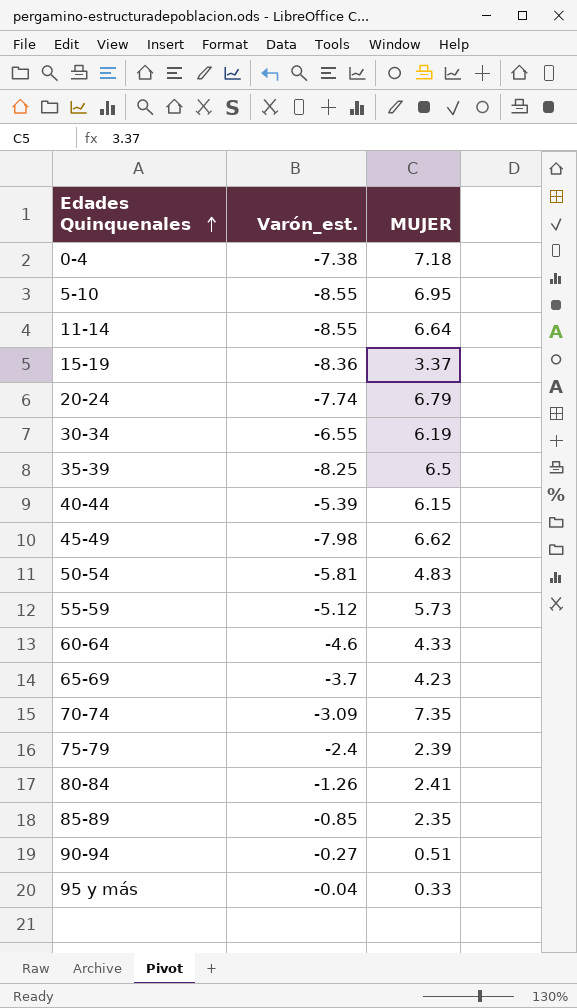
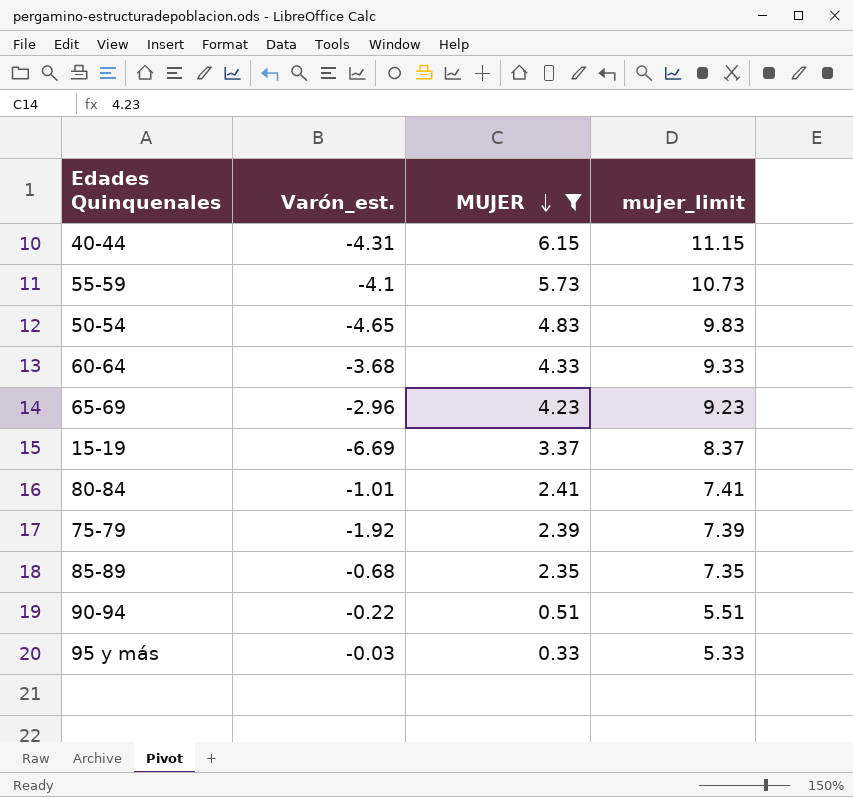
filter: none -> MUJER <= 6.15
row order: Edades Quinquenales ascending -> MUJER descending
column mujer_limit | formula: none -> [MUJER] + 5
40-44 | Varón_est.: -5.39 -> -4.31
55-59 | Varón_est.: -5.12 -> -4.1
50-54 | Varón_est.: -5.81 -> -4.65
60-64 | Varón_est.: -4.6 -> -3.68
65-69 | Varón_est.: -3.7 -> -2.96
15-19 | Varón_est.: -8.36 -> -6.69
80-84 | Varón_est.: -1.26 -> -1.01
75-79 | Varón_est.: -2.4 -> -1.92
85-89 | Varón_est.: -0.85 -> -0.68
90-94 | Varón_est.: -0.27 -> -0.22
95 y más | Varón_est.: -0.04 -> -0.03

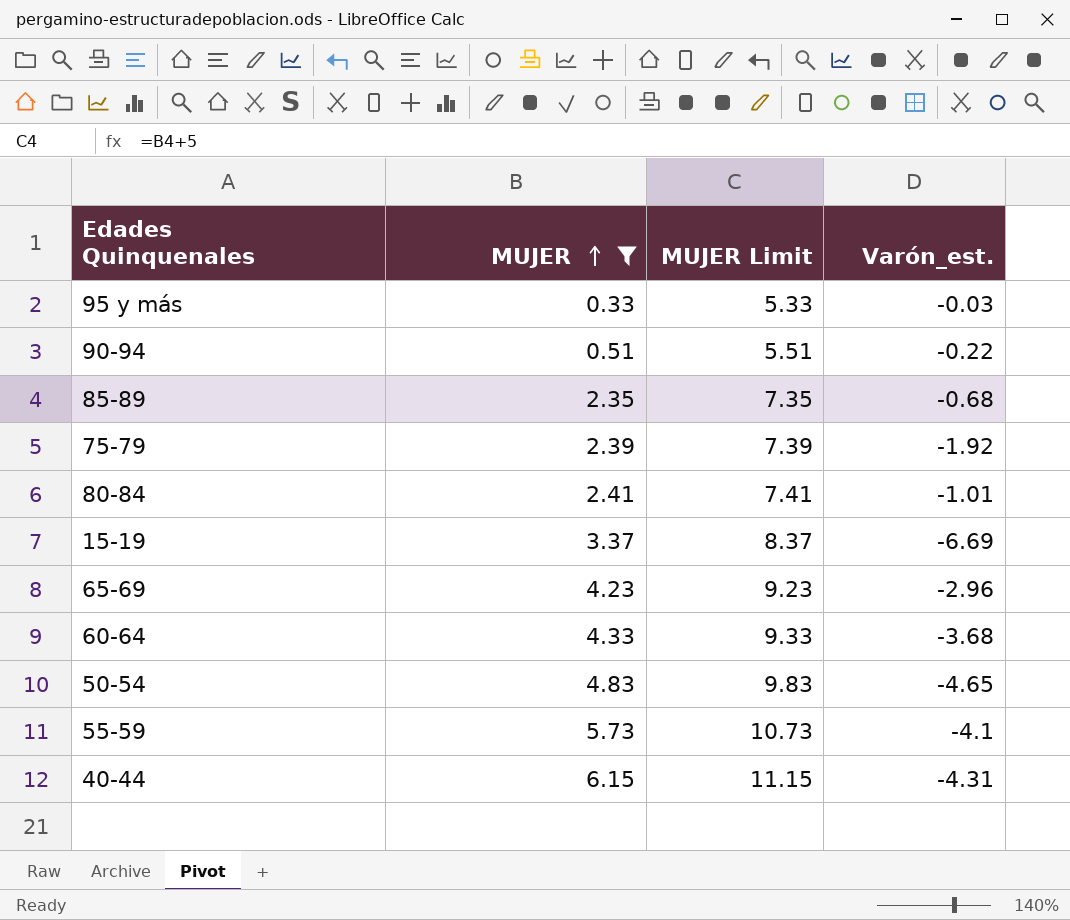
row order: MUJER descending -> MUJER ascending
column name: mujer_limit -> MUJER Limit
column Varón_est. | position: 2 -> 4

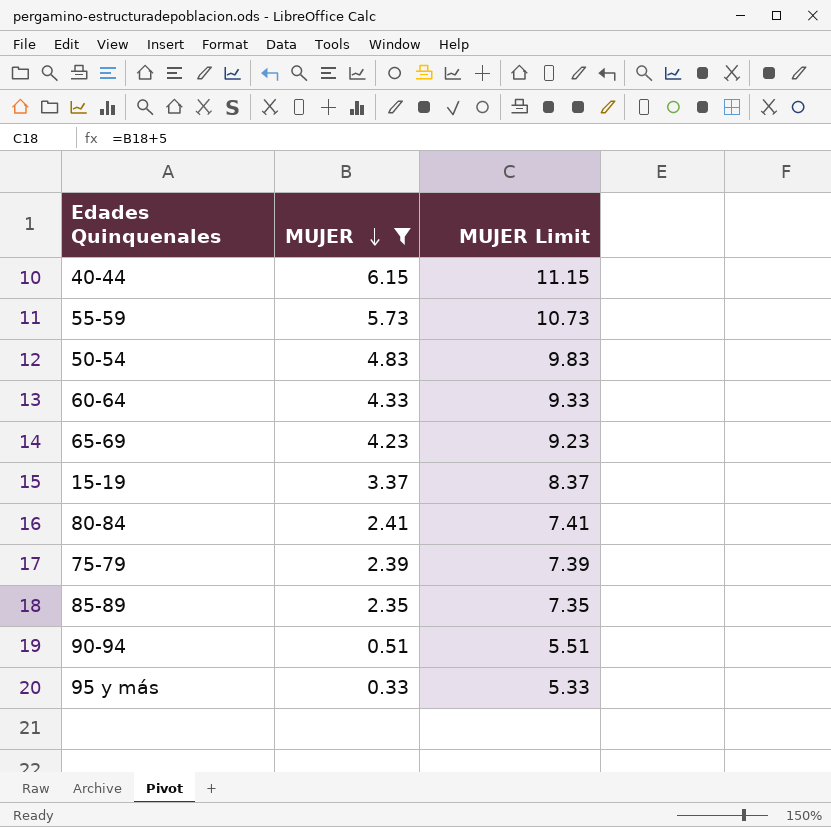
row order: MUJER ascending -> MUJER descending
column Varón_est. | position: 4 -> none

